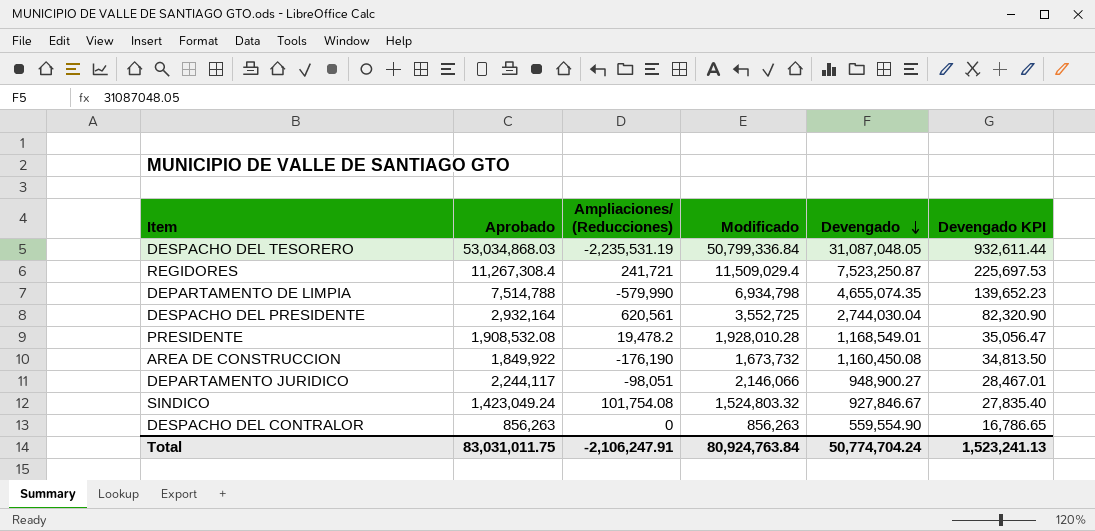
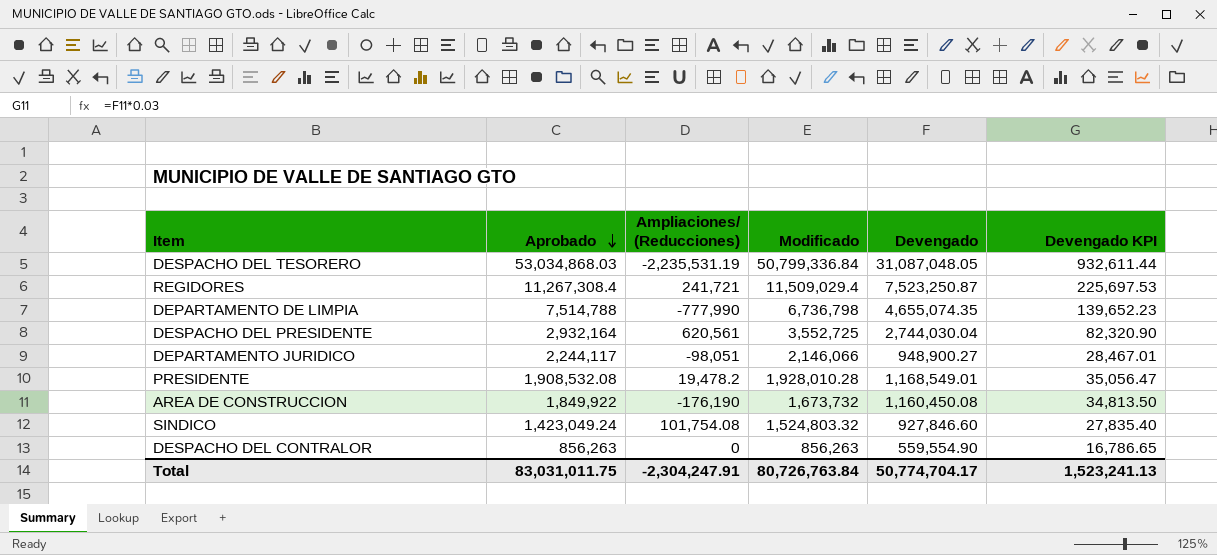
row order: Devengado descending -> Aprobado descending
DEPARTAMENTO DE LIMPIA | Ampliaciones/ (Reducciones): -579,990 -> -777,990
DEPARTAMENTO DE LIMPIA | Modificado: 6,934,798 -> 6,736,798
SINDICO | Devengado: 927,846.67 -> 927,846.60
Total | Ampliaciones/ (Reducciones): -2,106,247.91 -> -2,304,247.91
Total | Modificado: 80,924,763.84 -> 80,726,763.84
Total | Devengado: 50,774,704.24 -> 50,774,704.17

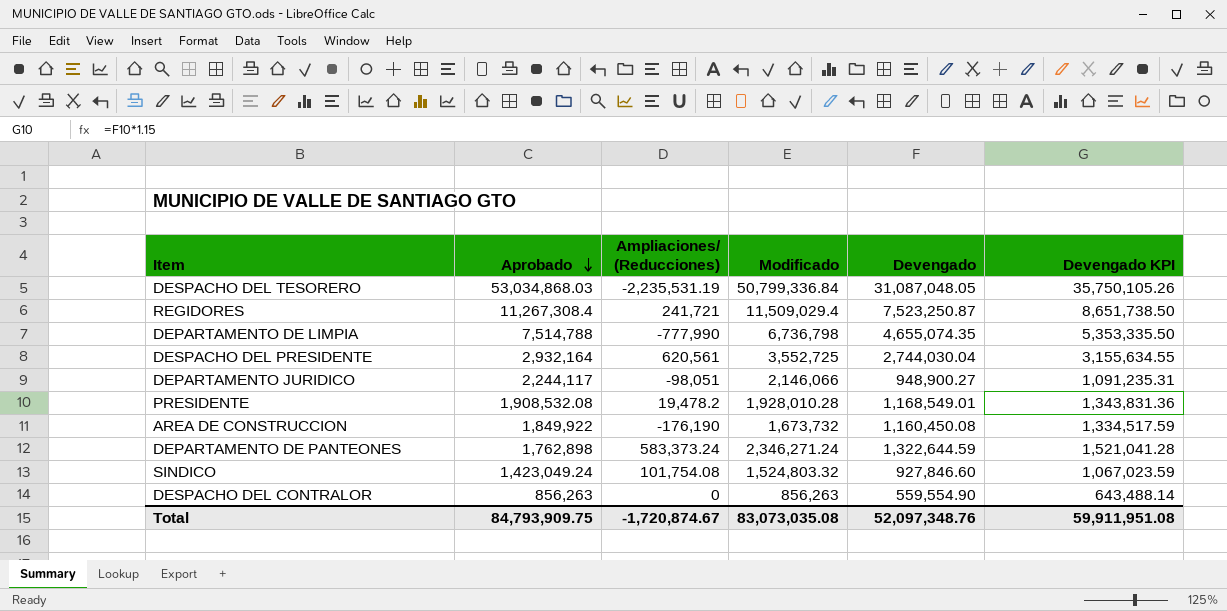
column Devengado KPI | formula: [Devengado] * 0.03 -> [Devengado] * 1.15
row DEPARTAMENTO DE PANTEONES: none -> 1,762,898 | 583,373.24 | 2,346,271.24 | 1,322,644.59 | 1,521,041.28
Total | Aprobado: 83,031,011.75 -> 84,793,909.75
Total | Ampliaciones/ (Reducciones): -2,304,247.91 -> -1,720,874.67
Total | Modificado: 80,726,763.84 -> 83,073,035.08
Total | Devengado: 50,774,704.17 -> 52,097,348.76
Total | Devengado KPI: 1,523,241.13 -> 59,911,951.08

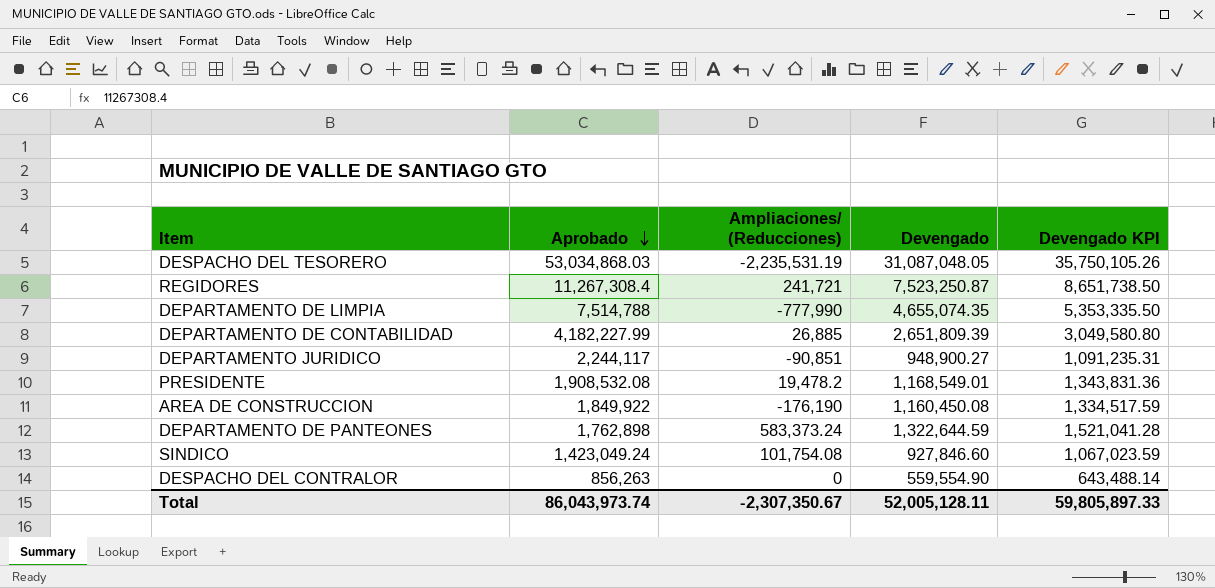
column Modificado | formula: [Aprobado] + [Ampliaciones/ (Reducciones)] -> none
row DESPACHO DEL PRESIDENTE: 2,932,164 | 620,561 | 3,552,725 | 2,744,030.04 | 3,155,634.55 -> none
row DEPARTAMENTO DE CONTABILIDAD: none -> 4,182,227.99 | 26,885 | 2,651,809.39 | 3,049,580.80
DEPARTAMENTO JURIDICO | Ampliaciones/ (Reducciones): -98,051 -> -90,851
Total | Aprobado: 84,793,909.75 -> 86,043,973.74
Total | Ampliaciones/ (Reducciones): -1,720,874.67 -> -2,307,350.67
Total | Devengado: 52,097,348.76 -> 52,005,128.11
Total | Devengado KPI: 59,911,951.08 -> 59,805,897.33

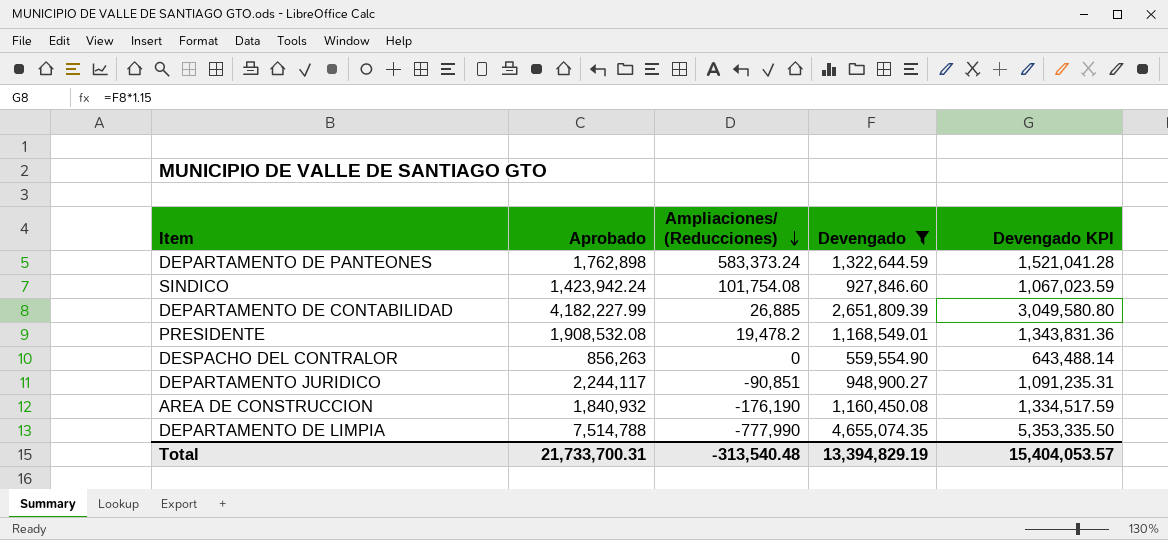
filter: none -> Devengado <= 4,655,074.35
row order: Aprobado descending -> Ampliaciones/ (Reducciones) descending
SINDICO | Aprobado: 1,423,049.24 -> 1,423,942.24
AREA DE CONSTRUCCION | Aprobado: 1,849,922 -> 1,840,932
Total | Aprobado: 86,043,973.74 -> 21,733,700.31
Total | Ampliaciones/ (Reducciones): -2,307,350.67 -> -313,540.48
Total | Devengado: 52,005,128.11 -> 13,394,829.19
Total | Devengado KPI: 59,805,897.33 -> 15,404,053.57

